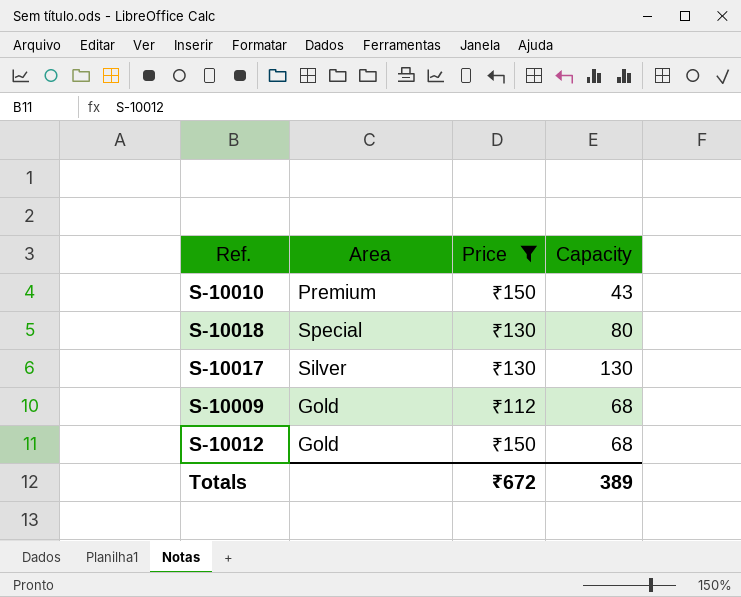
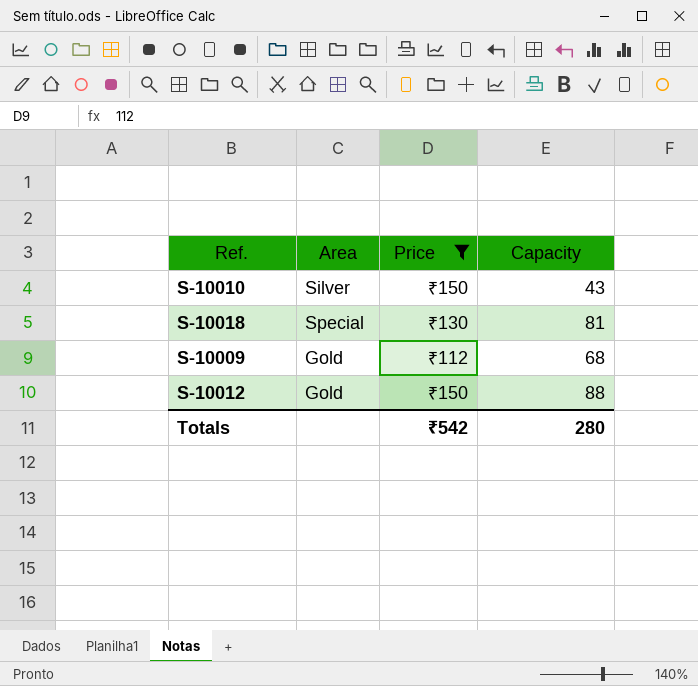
row S-10017: Silver | ₹130 | 130 -> none
S-10010 | Area: Premium -> Silver
S-10018 | Capacity: 80 -> 81
S-10012 | Capacity: 68 -> 88
Totals | Price: ₹672 -> ₹542
Totals | Capacity: 389 -> 280

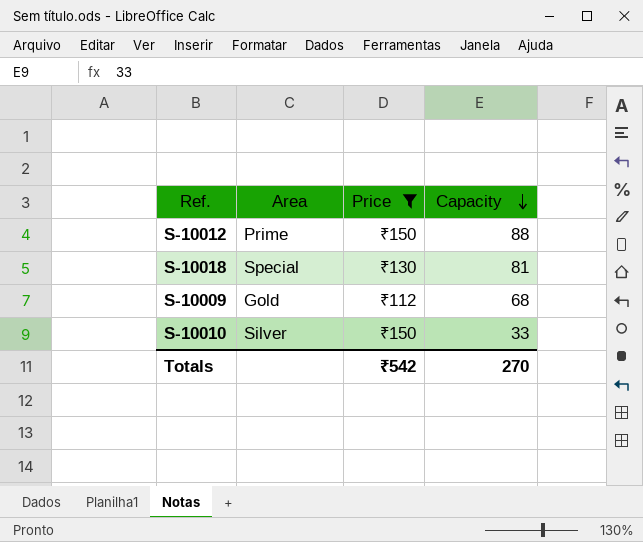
row order: none -> Capacity descending
S-10012 | Area: Gold -> Prime
S-10010 | Capacity: 43 -> 33
Totals | Capacity: 280 -> 270

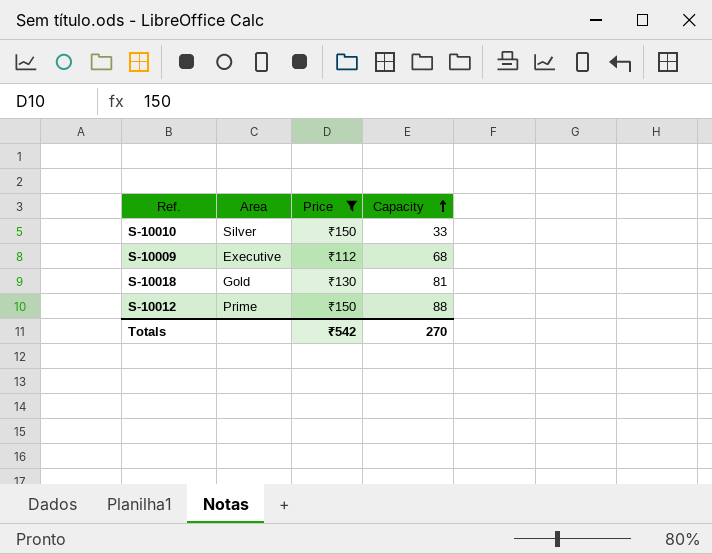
row order: Capacity descending -> Capacity ascending
S-10009 | Area: Gold -> Executive
S-10018 | Area: Special -> Gold

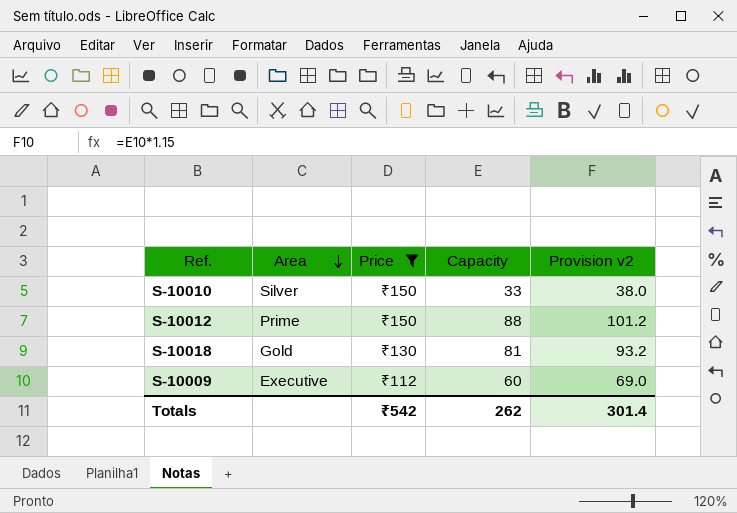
row order: Capacity ascending -> Area descending
column Provision v2 | formula: none -> [Capacity] * 1.15
S-10009 | Capacity: 68 -> 60
Totals | Capacity: 270 -> 262

